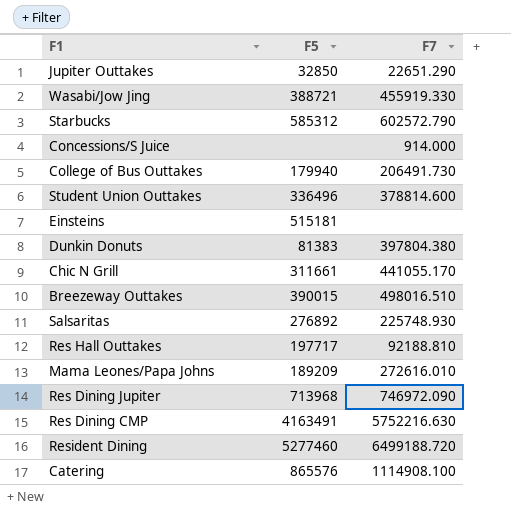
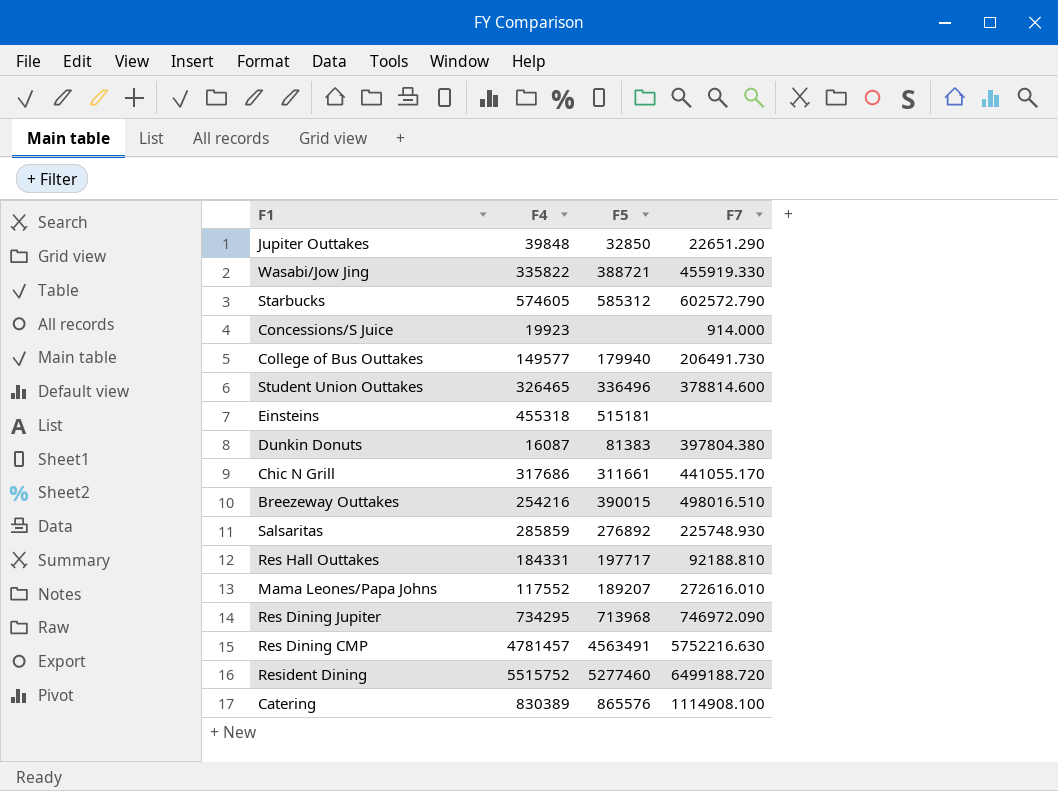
column F4 | position: none -> 2
Mama Leones/Papa Johns | F5: 189209 -> 189207
Res Dining CMP | F5: 4163491 -> 4563491

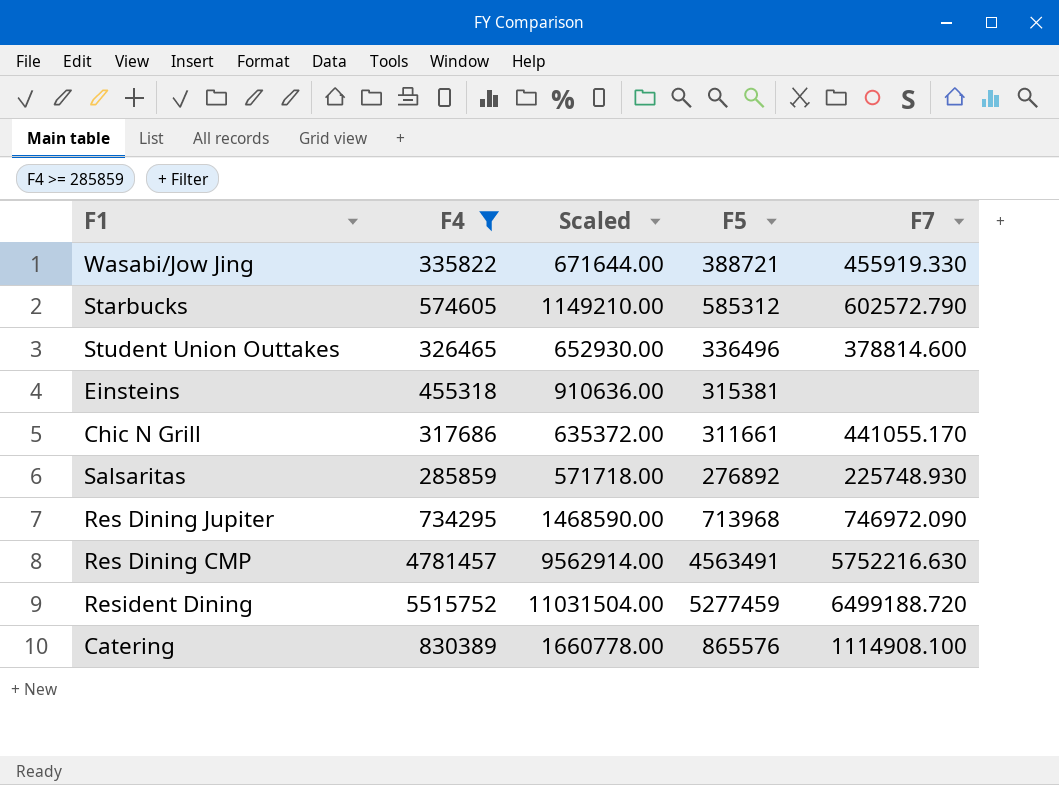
filter: none -> F4 >= 285859
column Scaled | formula: none -> [F4] * 2
Einsteins | F5: 515181 -> 315381
Resident Dining | F5: 5277460 -> 5277459

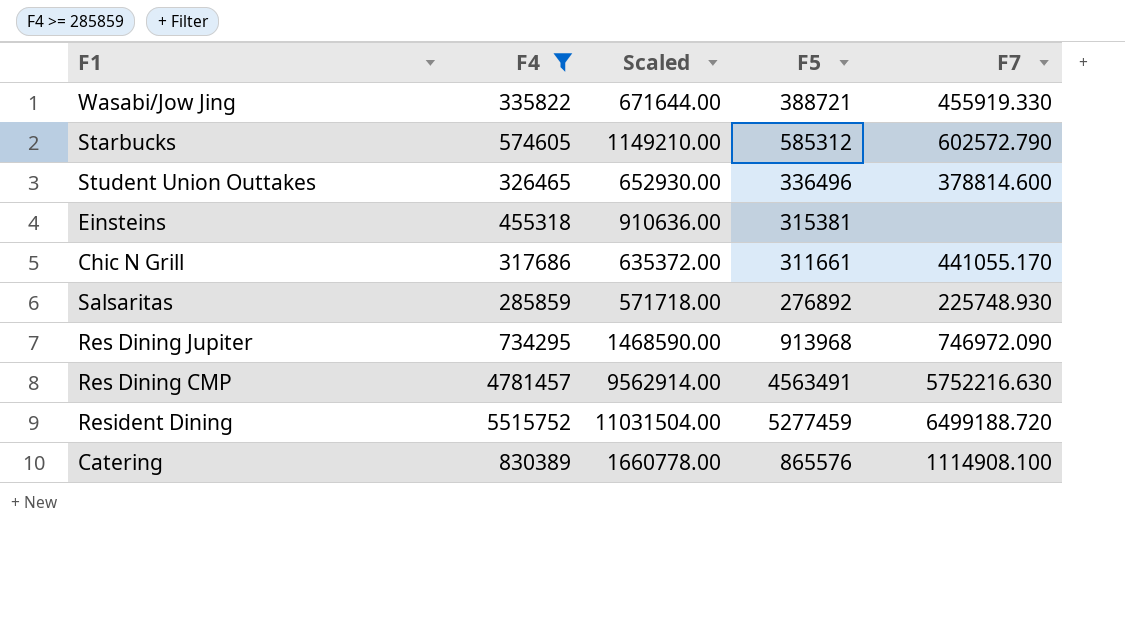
Res Dining Jupiter | F5: 713968 -> 913968

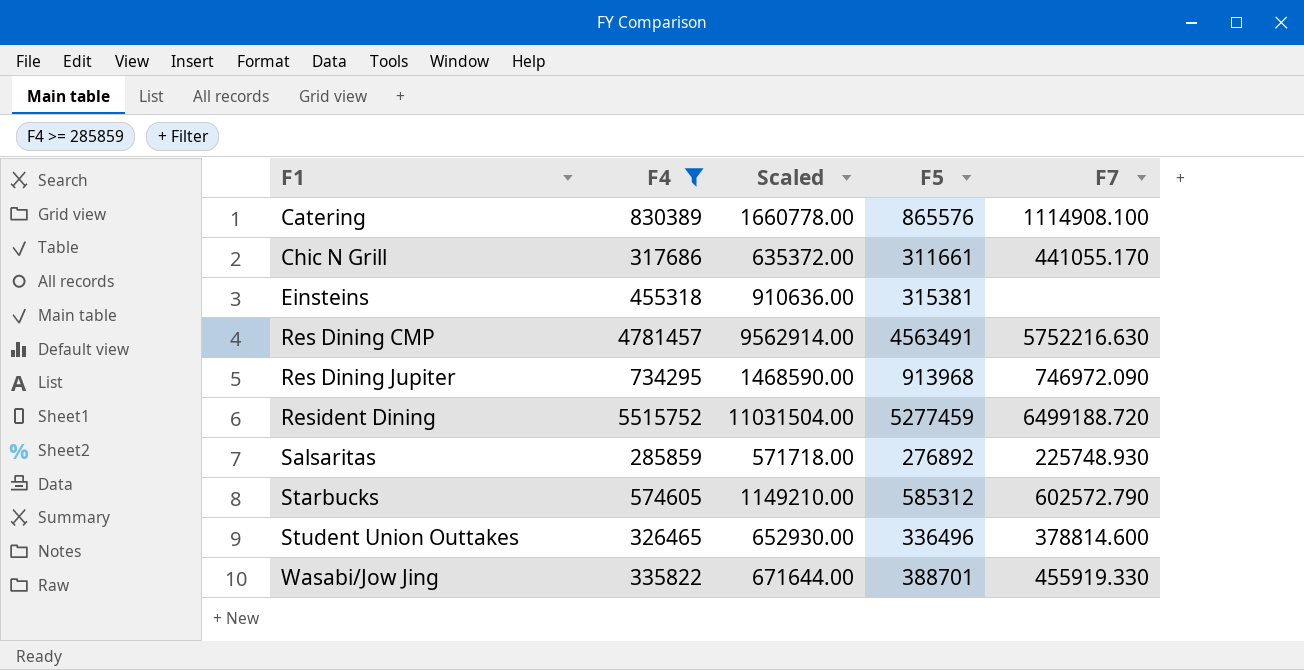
row order: none -> F1 ascending
Wasabi/Jow Jing | F5: 388721 -> 388701

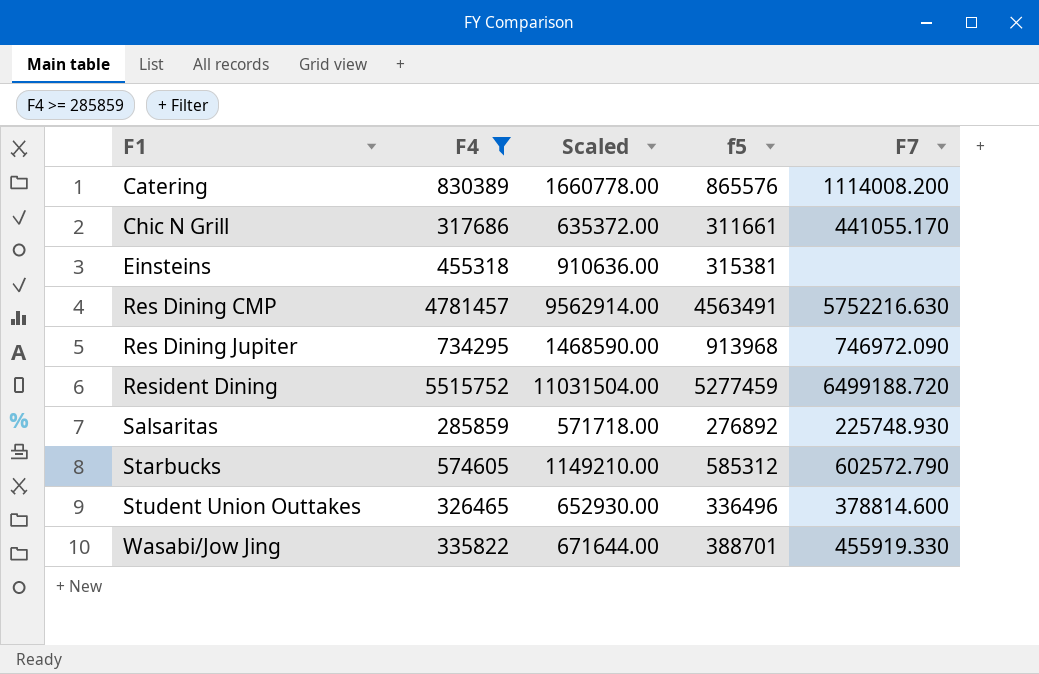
column name: F5 -> f5
Catering | F7: 1114908.100 -> 1114008.200

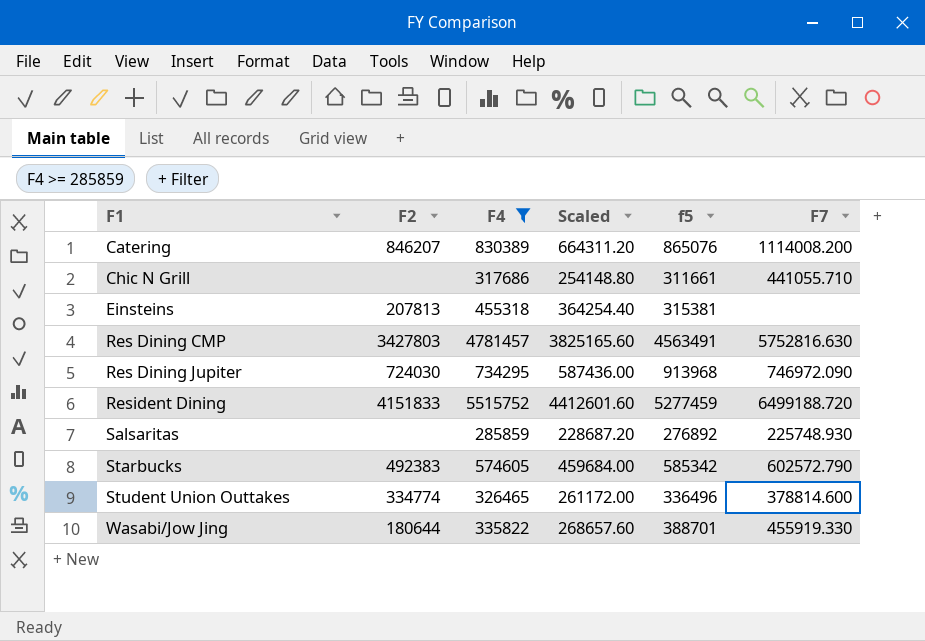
column F2 | position: none -> 2
column Scaled | formula: [F4] * 2 -> [F4] * 0.8
Catering | f5: 865576 -> 865076
Chic N Grill | F7: 441055.170 -> 441055.710
Res Dining CMP | F7: 5752216.630 -> 5752816.630
Starbucks | f5: 585312 -> 585342

